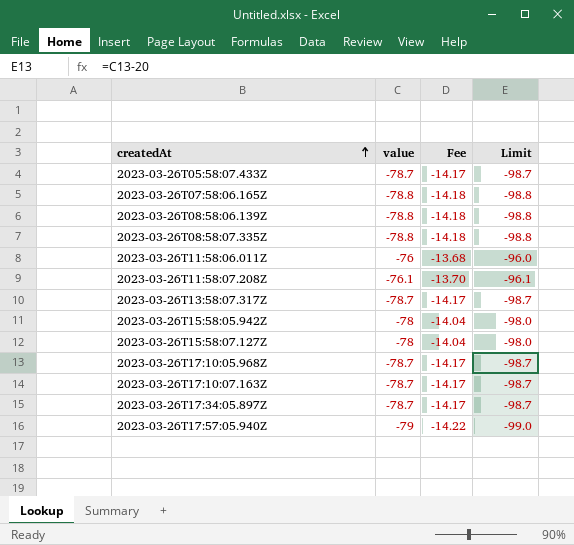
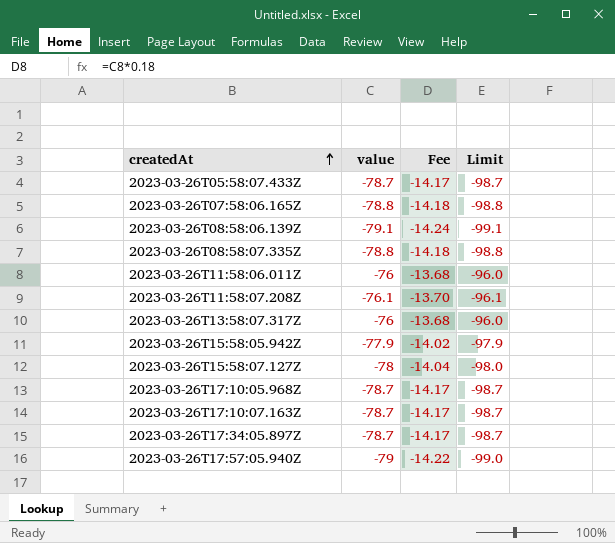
2023-03-26T08:58:06.139Z | value: -78.8 -> -79.1
2023-03-26T08:58:06.139Z | Fee: -14.18 -> -14.24
2023-03-26T08:58:06.139Z | Limit: -98.8 -> -99.1
2023-03-26T13:58:07.317Z | value: -78.7 -> -76
2023-03-26T13:58:07.317Z | Fee: -14.17 -> -13.68
2023-03-26T13:58:07.317Z | Limit: -98.7 -> -96.0
2023-03-26T15:58:05.942Z | value: -78 -> -77.9
2023-03-26T15:58:05.942Z | Fee: -14.04 -> -14.02
2023-03-26T15:58:05.942Z | Limit: -98.0 -> -97.9

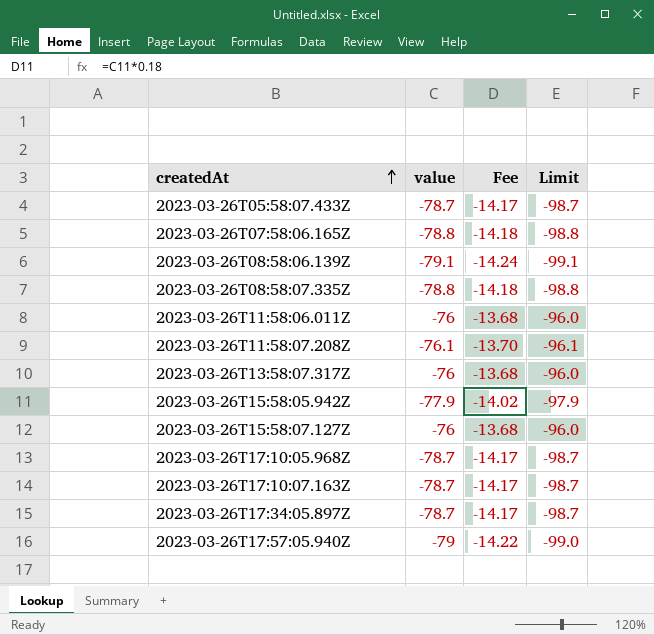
2023-03-26T15:58:07.127Z | value: -78 -> -76
2023-03-26T15:58:07.127Z | Fee: -14.04 -> -13.68
2023-03-26T15:58:07.127Z | Limit: -98.0 -> -96.0

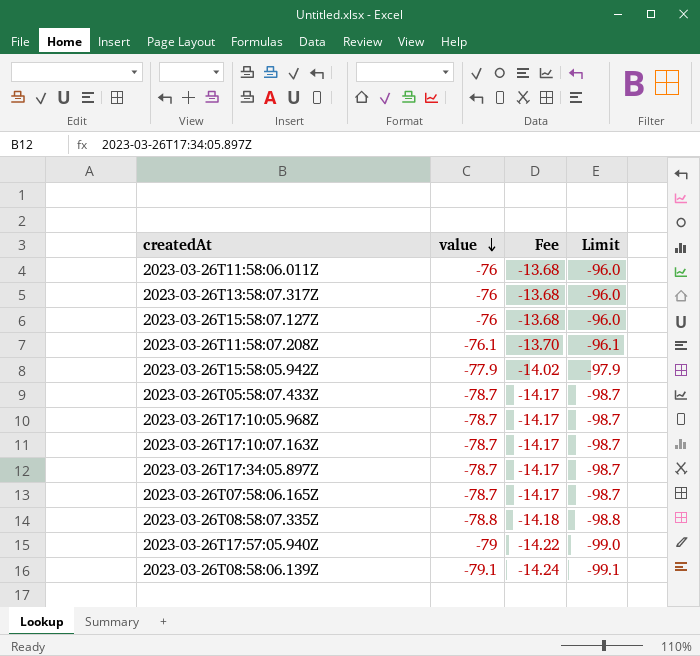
row order: createdAt ascending -> value descending
2023-03-26T07:58:06.165Z | value: -78.8 -> -78.7
2023-03-26T07:58:06.165Z | Fee: -14.18 -> -14.17
2023-03-26T07:58:06.165Z | Limit: -98.8 -> -98.7

